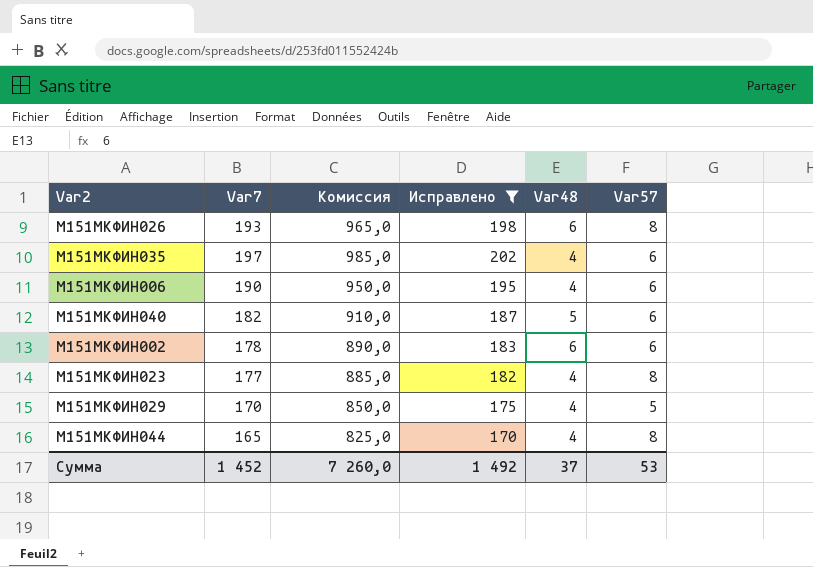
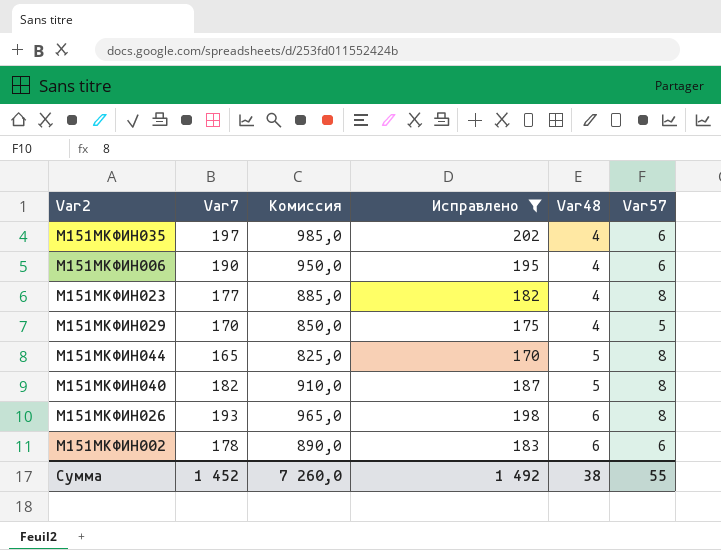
row order: none -> Var48 ascending
М151МКФИН044 | Var48: 4 -> 5
М151МКФИН040 | Var57: 6 -> 8
Сумма | Var48: 37 -> 38
Сумма | Var57: 53 -> 55

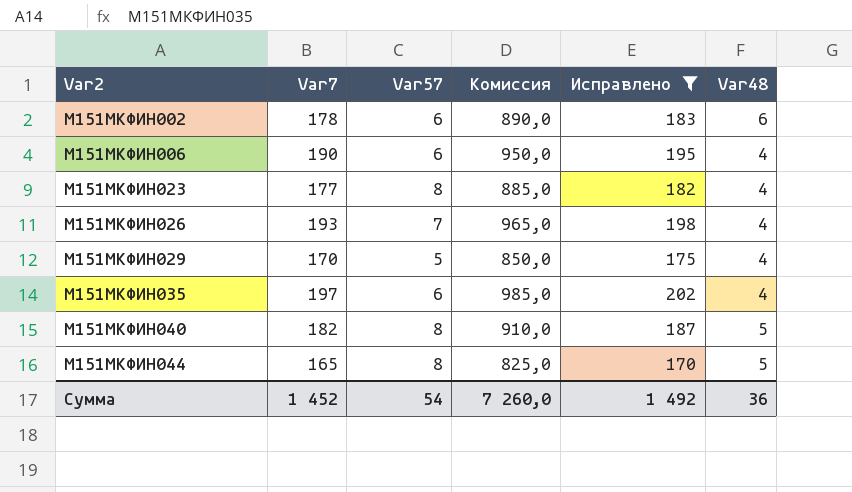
row order: Var48 ascending -> Var2 ascending
column Var57 | position: 6 -> 3
М151МКФИН026 | Var57: 8 -> 7
М151МКФИН026 | Var48: 6 -> 4
Сумма | Var57: 55 -> 54
Сумма | Var48: 38 -> 36

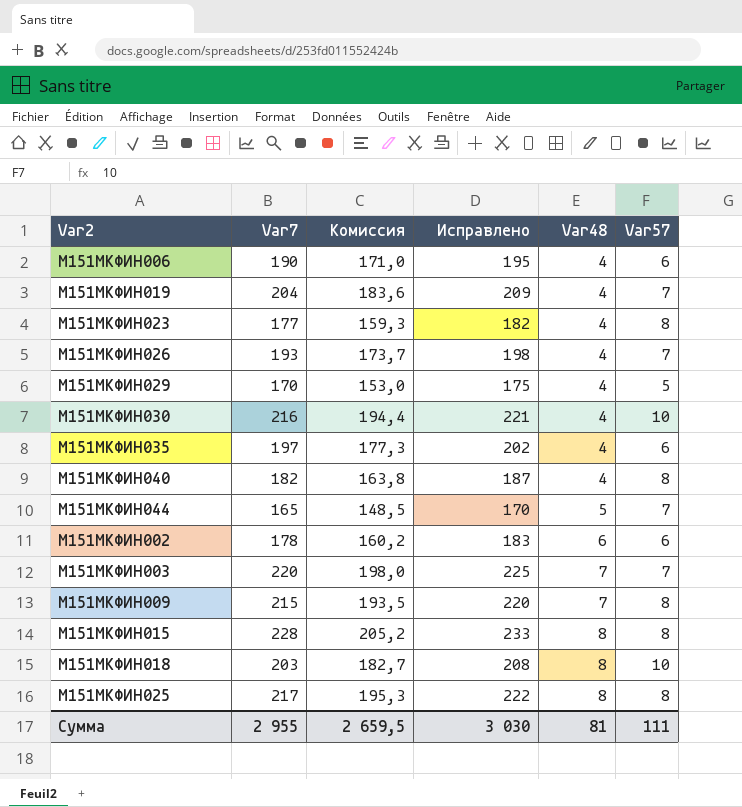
filter: Исправлено <= 202 -> none
row order: Var2 ascending -> Var48 ascending
column Комиссия | formula: [Var7] * 5 -> [Var7] * 0,9
column Var57 | position: 3 -> 6
М151МКФИН040 | Var48: 5 -> 4
М151МКФИН044 | Var57: 8 -> 7
Сумма | Var7: 1 452 -> 2 955
Сумма | Комиссия: 7 260,0 -> 2 659,5
Сумма | Исправлено: 1 492 -> 3 030
Сумма | Var48: 36 -> 81
Сумма | Var57: 54 -> 111

